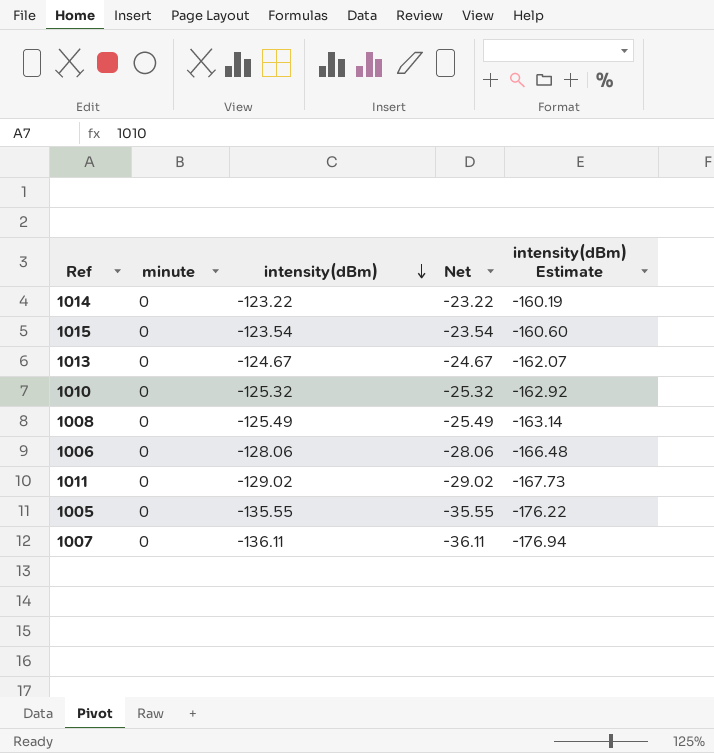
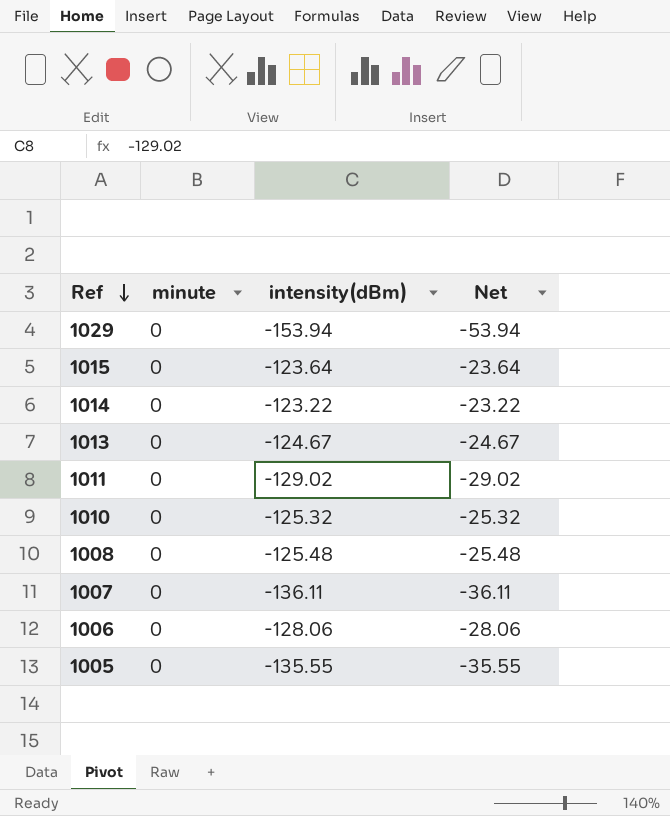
row order: intensity(dBm) descending -> Ref descending
column intensity(dBm) Estimate | formula: [intensity(dBm)] * 1.3 -> none
row 1029: none -> 0 | -153.94 | -53.94
1015 | intensity(dBm): -123.54 -> -123.64
1015 | Net: -23.54 -> -23.64
1008 | intensity(dBm): -125.49 -> -125.48
1008 | Net: -25.49 -> -25.48

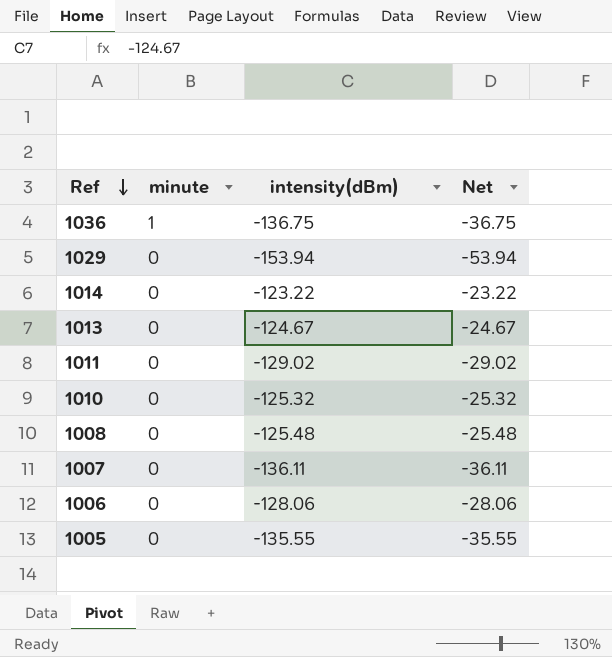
row 1015: 0 | -123.64 | -23.64 -> none
row 1036: none -> 1 | -136.75 | -36.75

